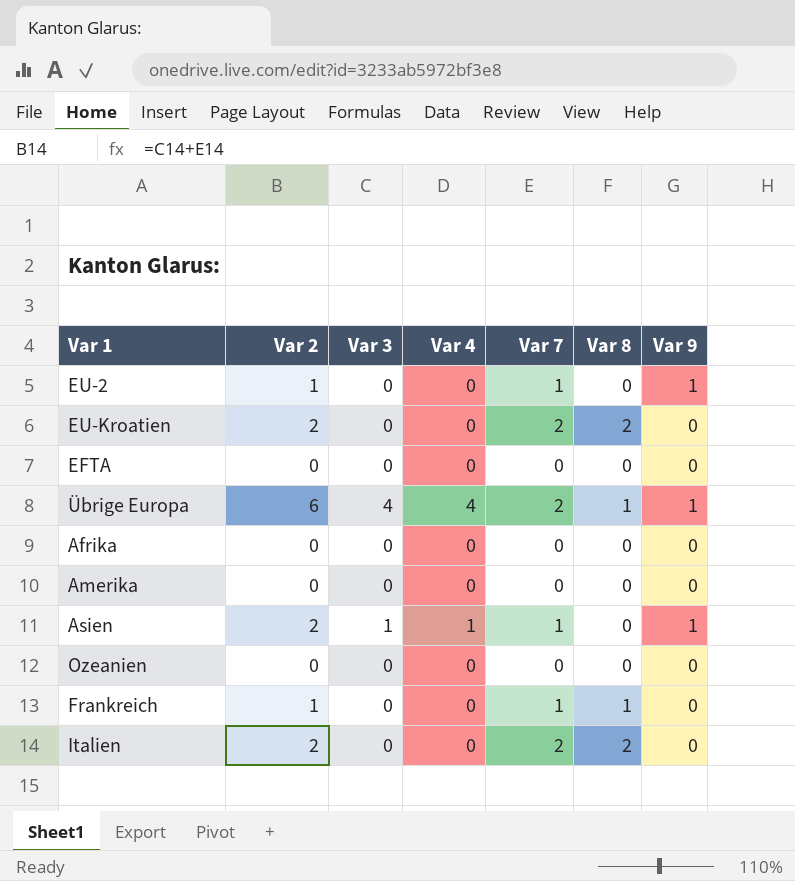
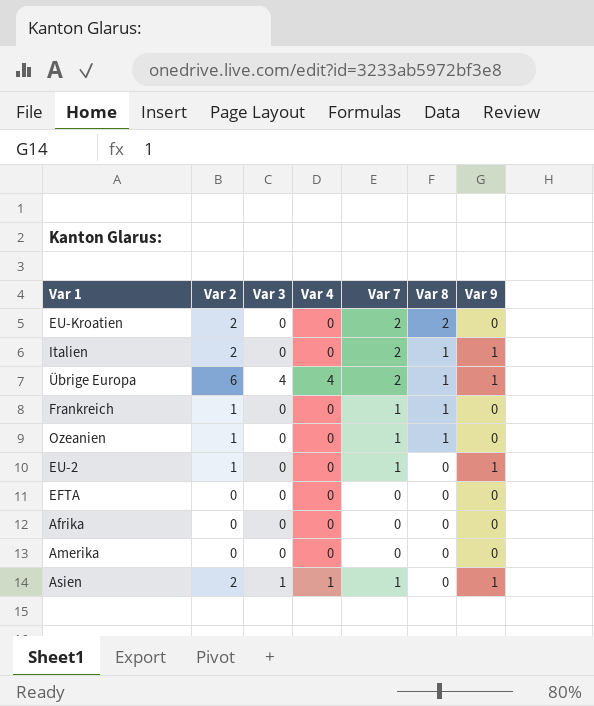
row order: none -> Var 8 descending
Italien | Var 8: 2 -> 1
Italien | Var 9: 0 -> 1
Ozeanien | Var 2: 0 -> 1
Ozeanien | Var 7: 0 -> 1
Ozeanien | Var 8: 0 -> 1

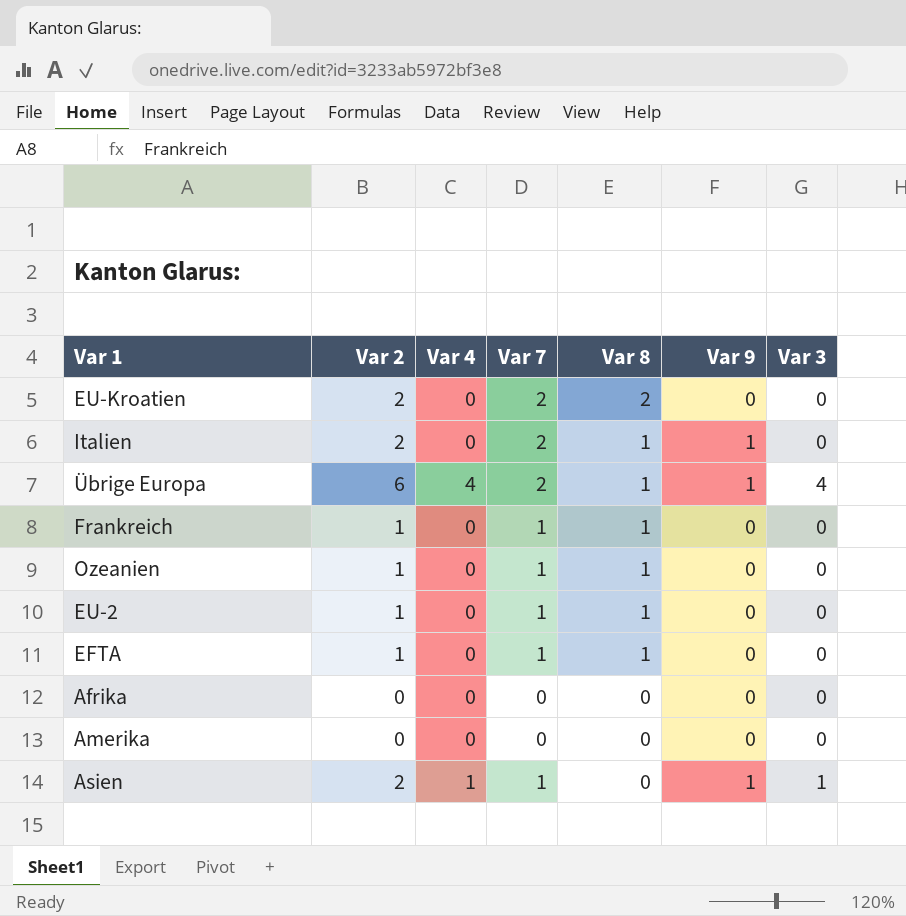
column Var 3 | position: 3 -> 7
EU-2 | Var 8: 0 -> 1
EU-2 | Var 9: 1 -> 0
EFTA | Var 2: 0 -> 1
EFTA | Var 7: 0 -> 1
EFTA | Var 8: 0 -> 1

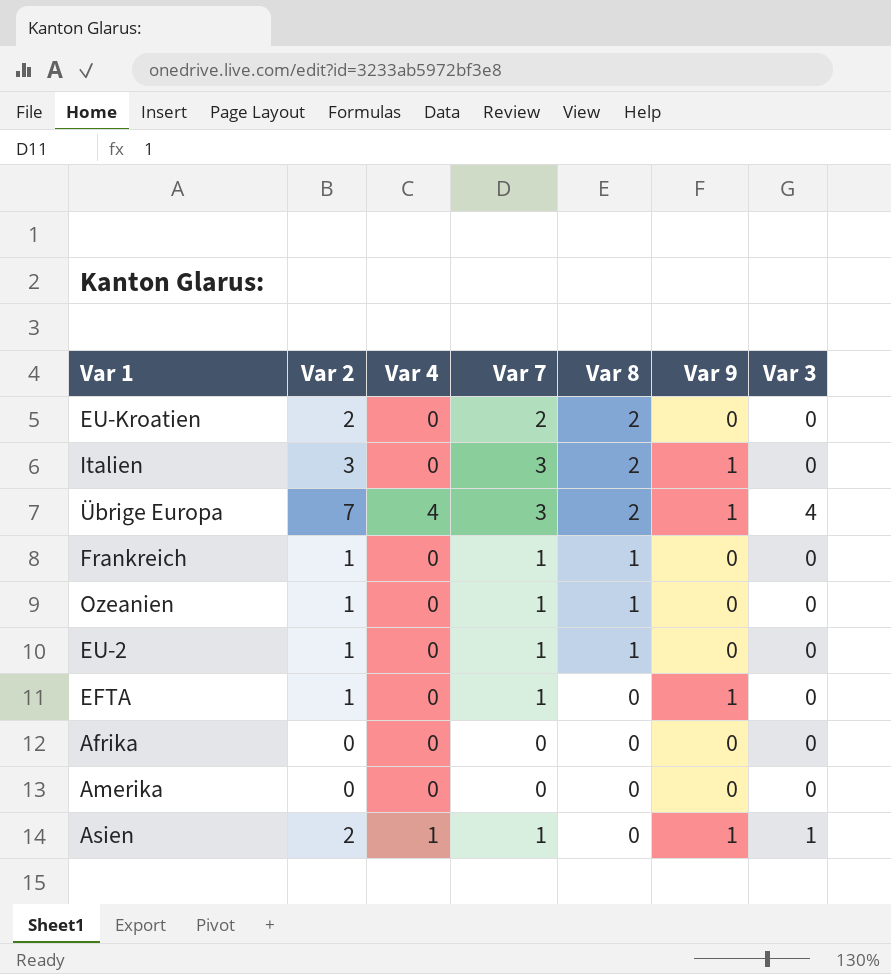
Italien | Var 2: 2 -> 3
Italien | Var 7: 2 -> 3
Italien | Var 8: 1 -> 2
Übrige Europa | Var 2: 6 -> 7
Übrige Europa | Var 7: 2 -> 3
Übrige Europa | Var 8: 1 -> 2
EFTA | Var 8: 1 -> 0
EFTA | Var 9: 0 -> 1

